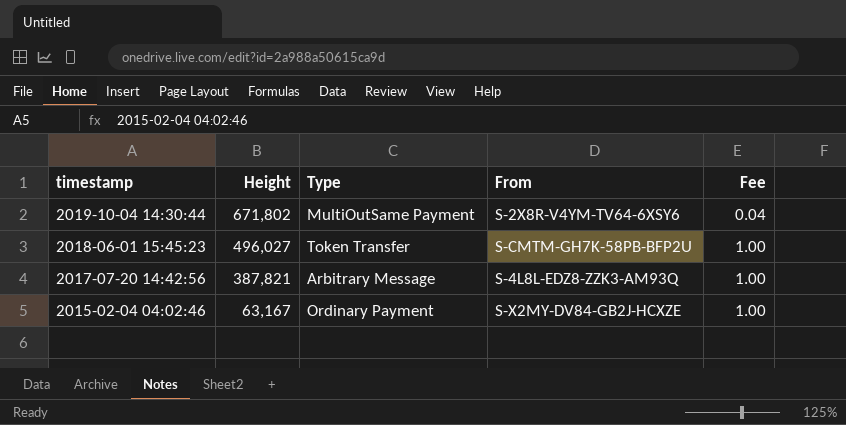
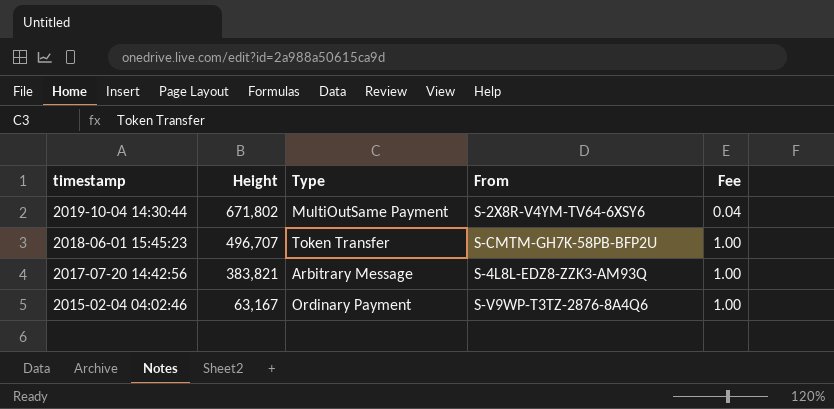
2018-06-01 15:45:23 | Height: 496,027 -> 496,707
2017-07-20 14:42:56 | Height: 387,821 -> 383,821
2015-02-04 04:02:46 | From: S-X2MY-DV84-GB2J-HCXZE -> S-V9WP-T3TZ-2876-8A4Q6

